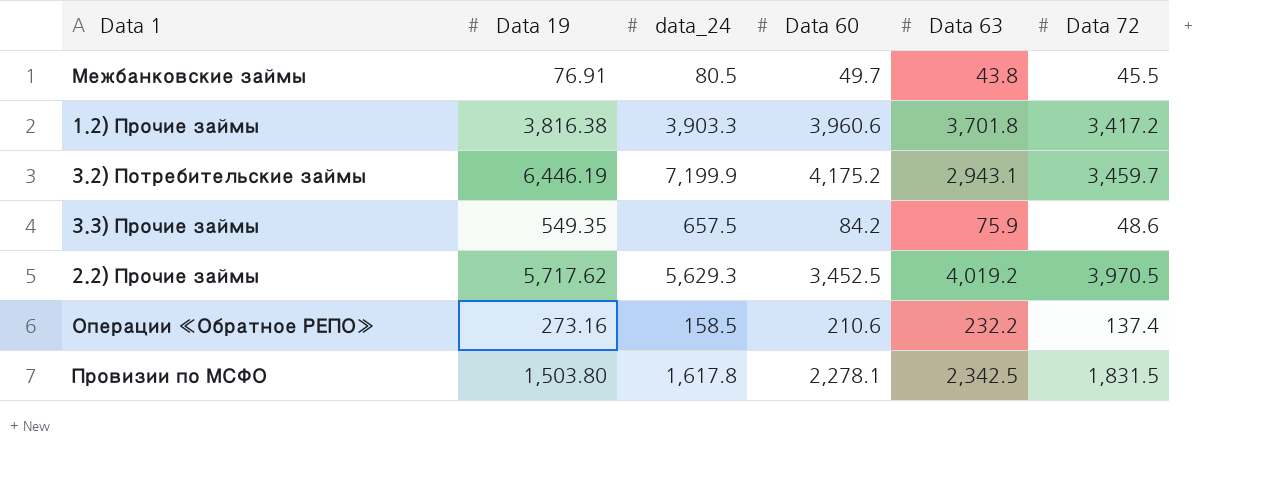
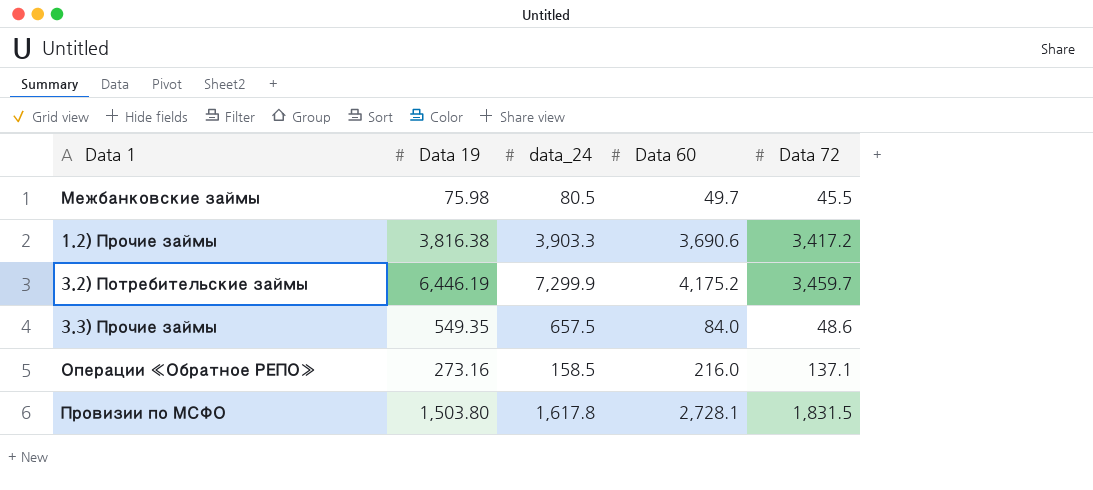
column Data 63 | position: 5 -> none
row 2.2) Прочие займы: 5,717.62 | 5,629.3 | 3,452.5 | 4,019.2 | 3,970.5 -> none
Межбанковские займы | Data 19: 76.91 -> 75.98
1.2) Прочие займы | Data 60: 3,960.6 -> 3,690.6
3.2) Потребительские займы | data_24: 7,199.9 -> 7,299.9
3.3) Прочие займы | Data 60: 84.2 -> 84.0
Операции «Обратное РЕПО» | Data 60: 210.6 -> 216.0
Операции «Обратное РЕПО» | Data 72: 137.4 -> 137.1
Провизии по МСФО | Data 60: 2,278.1 -> 2,728.1

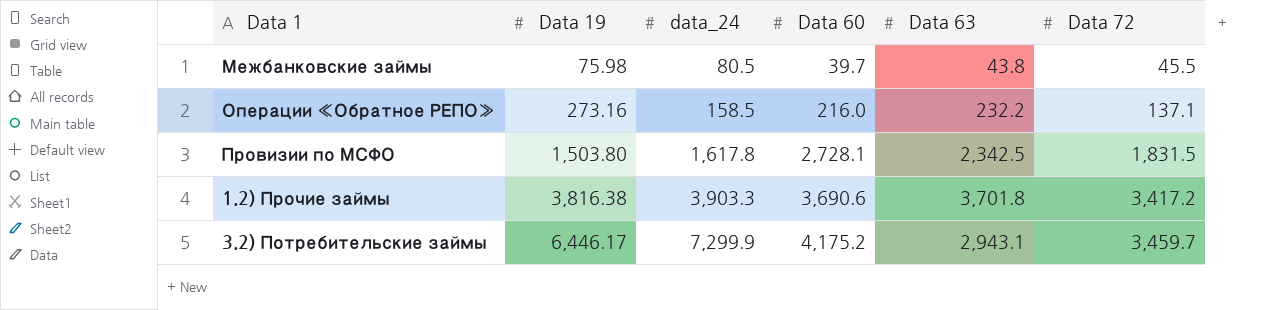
row order: none -> Data 19 ascending
column Data 63 | position: none -> 5
row 3.3) Прочие займы: 549.35 | 657.5 | 84.0 | 48.6 -> none
Межбанковские займы | Data 60: 49.7 -> 39.7
3.2) Потребительские займы | Data 19: 6,446.19 -> 6,446.17

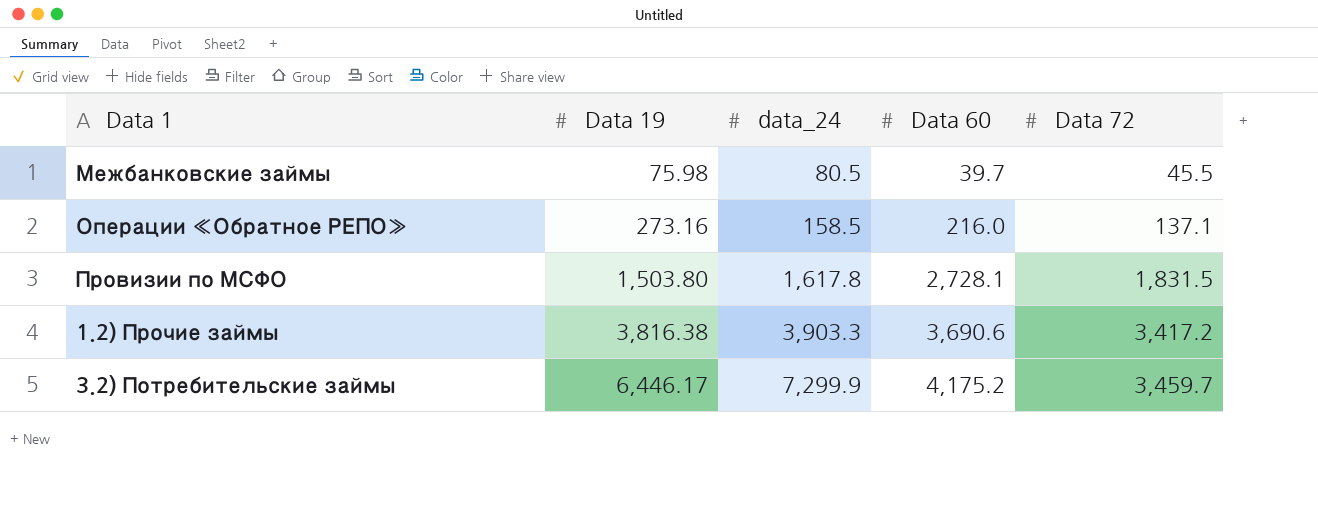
column Data 63 | position: 5 -> none

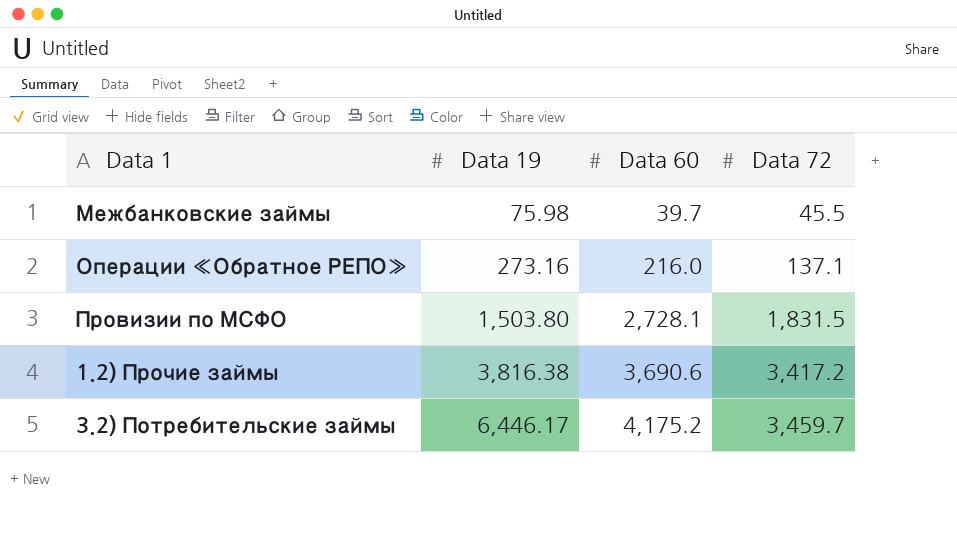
column data_24 | position: 3 -> none

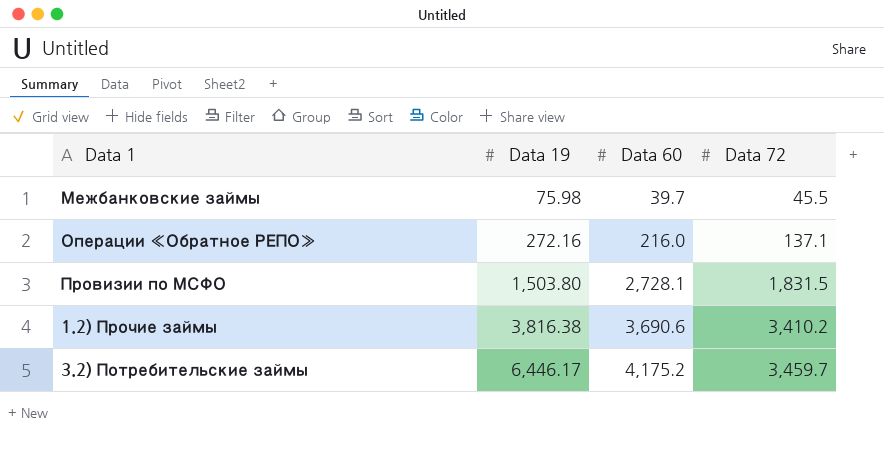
Операции «Обратное РЕПО» | Data 19: 273.16 -> 272.16
1.2) Прочие займы | Data 72: 3,417.2 -> 3,410.2

